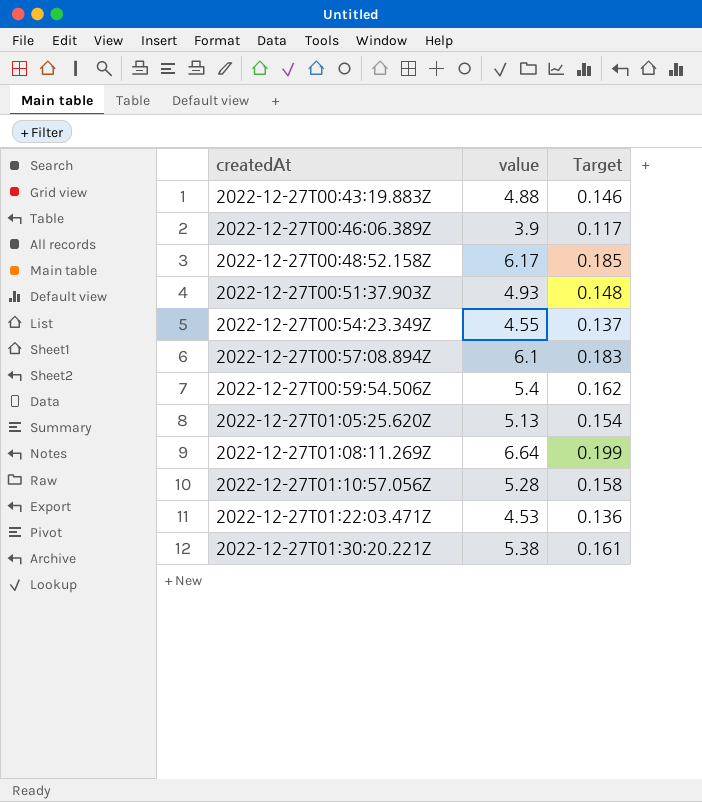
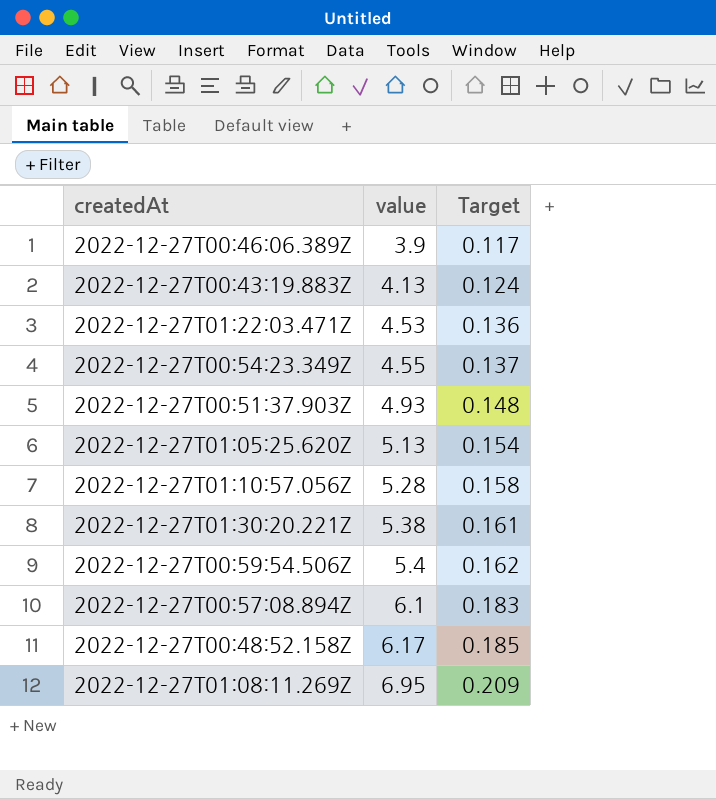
row order: createdAt ascending -> value ascending
2022-12-27T00:43:19.883Z | value: 4.88 -> 4.13
2022-12-27T00:43:19.883Z | Target: 0.146 -> 0.124
2022-12-27T01:08:11.269Z | value: 6.64 -> 6.95
2022-12-27T01:08:11.269Z | Target: 0.199 -> 0.209

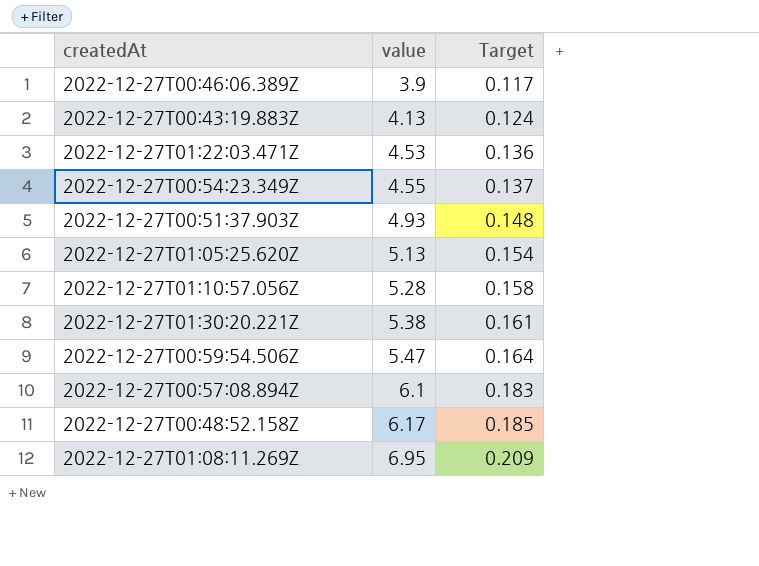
2022-12-27T00:59:54.506Z | value: 5.4 -> 5.47
2022-12-27T00:59:54.506Z | Target: 0.162 -> 0.164

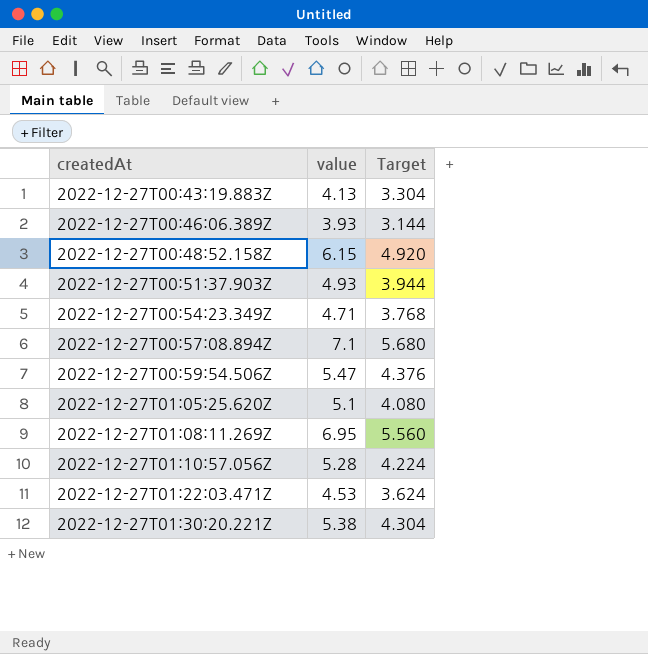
row order: value ascending -> createdAt ascending
column Target | formula: [value] * 0.03 -> [value] * 0.8
2022-12-27T00:46:06.389Z | value: 3.9 -> 3.93
2022-12-27T00:48:52.158Z | value: 6.17 -> 6.15
2022-12-27T00:54:23.349Z | value: 4.55 -> 4.71
2022-12-27T00:57:08.894Z | value: 6.1 -> 7.1
2022-12-27T01:05:25.620Z | value: 5.13 -> 5.1

